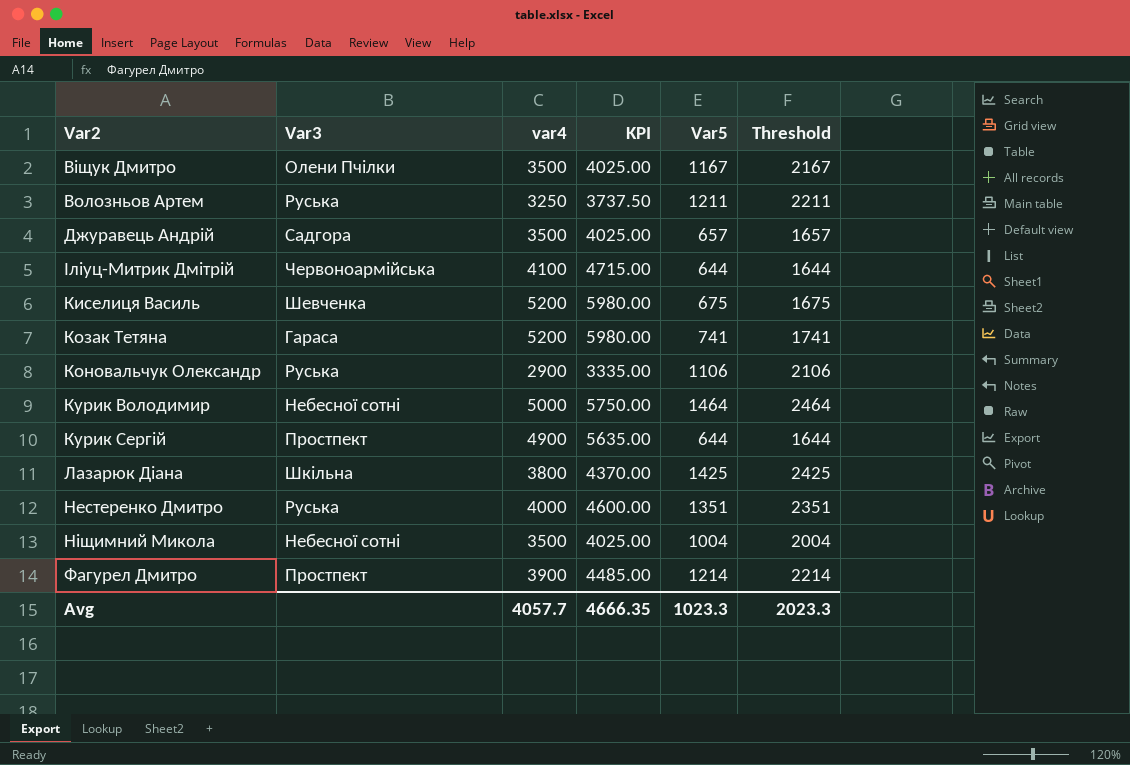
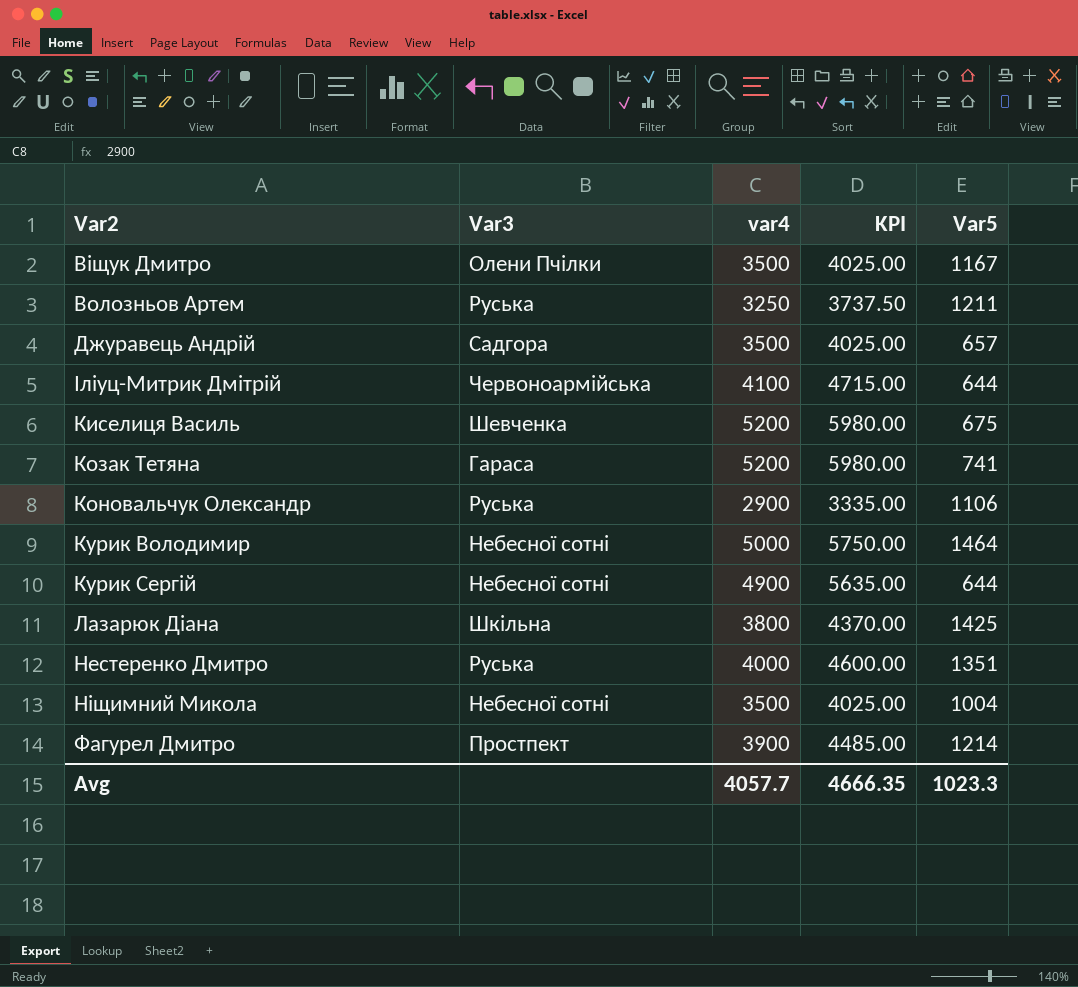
column Threshold | formula: [Var5] + 1000 -> none
Курик Сергій | Var3: Простпект -> Небесної сотні

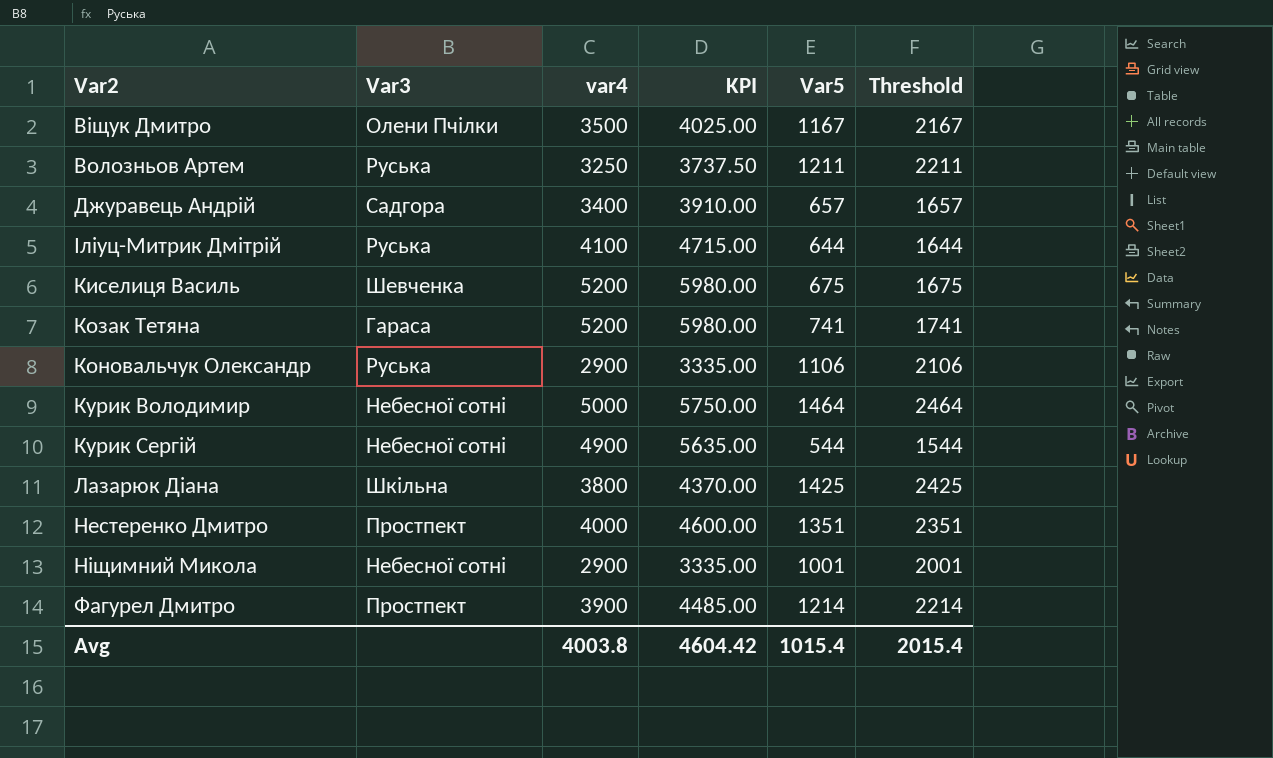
column Threshold | formula: none -> [Var5] + 1000
Джуравець Андрій | var4: 3500 -> 3400
Джуравець Андрій | KPI: 4025.00 -> 3910.00
Іліуц-Митрик Дмітрій | Var3: Червоноармійська -> Руська
Курик Сергій | Var5: 644 -> 544
Нестеренко Дмитро | Var3: Руська -> Простпект
Ніщимний Микола | var4: 3500 -> 2900
Ніщимний Микола | KPI: 4025.00 -> 3335.00
Ніщимний Микола | Var5: 1004 -> 1001
Avg | var4: 4057.7 -> 4003.8
Avg | KPI: 4666.35 -> 4604.42
Avg | Var5: 1023.3 -> 1015.4

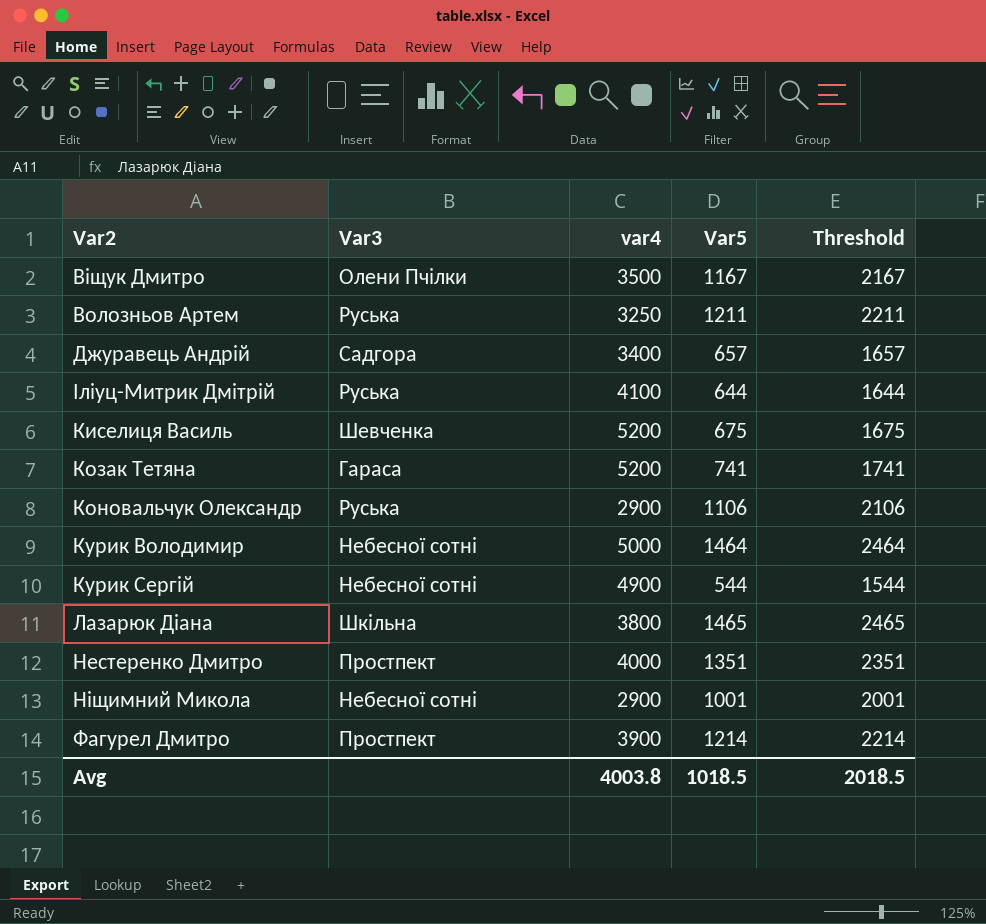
column KPI | formula: [var4] * 1.15 -> none
Лазарюк Діана | Var5: 1425 -> 1465
Лазарюк Діана | Threshold: 2425 -> 2465
Avg | Var5: 1015.4 -> 1018.5
Avg | Threshold: 2015.4 -> 2018.5

